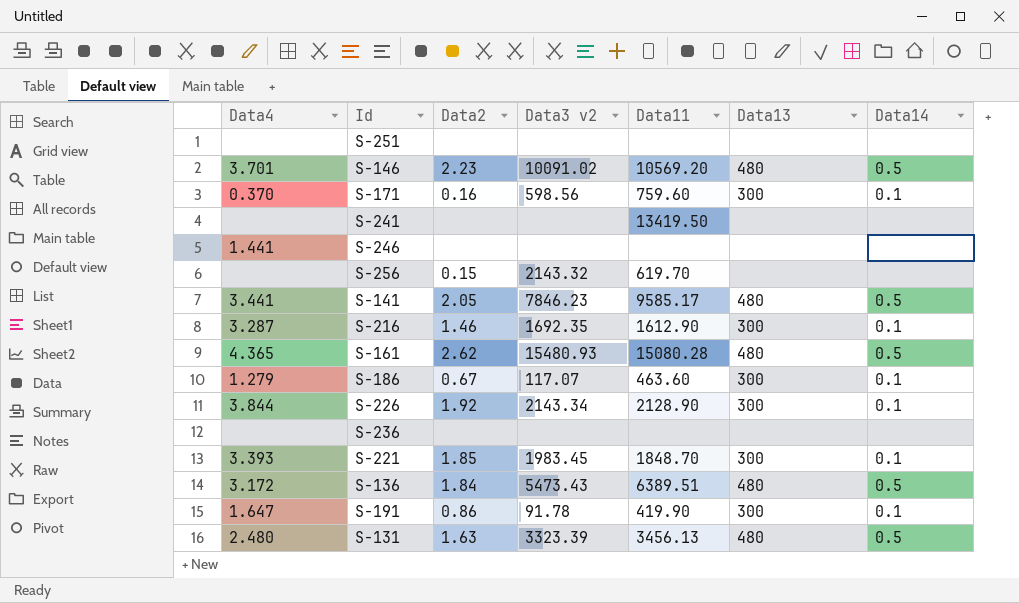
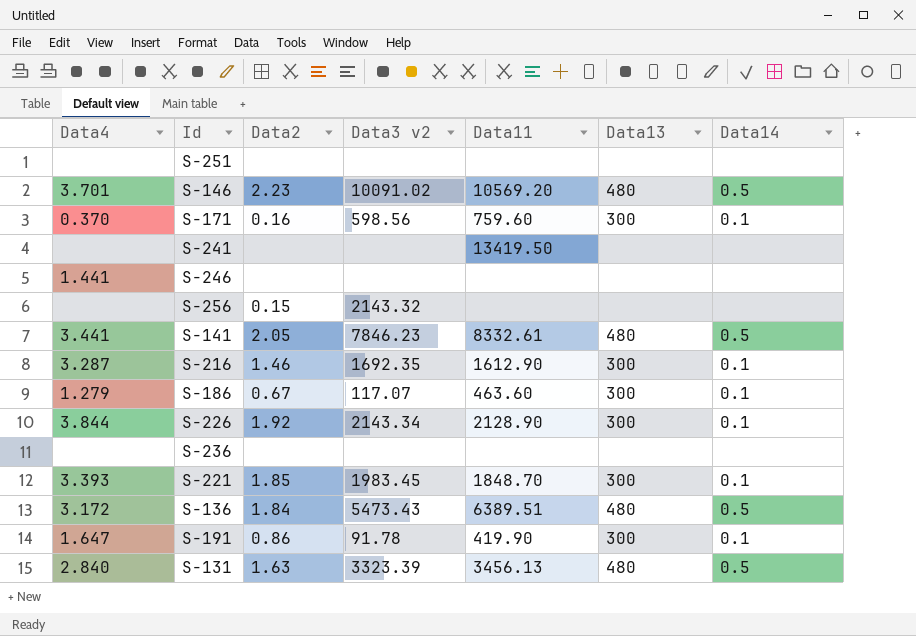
row S-161: 4.365 | 2.62 | 15480.93 | 15080.28 | 480 | 0.5 -> none
S-256 | Data11: 619.70 -> none
S-141 | Data11: 9585.17 -> 8332.61
S-131 | Data4: 2.480 -> 2.840

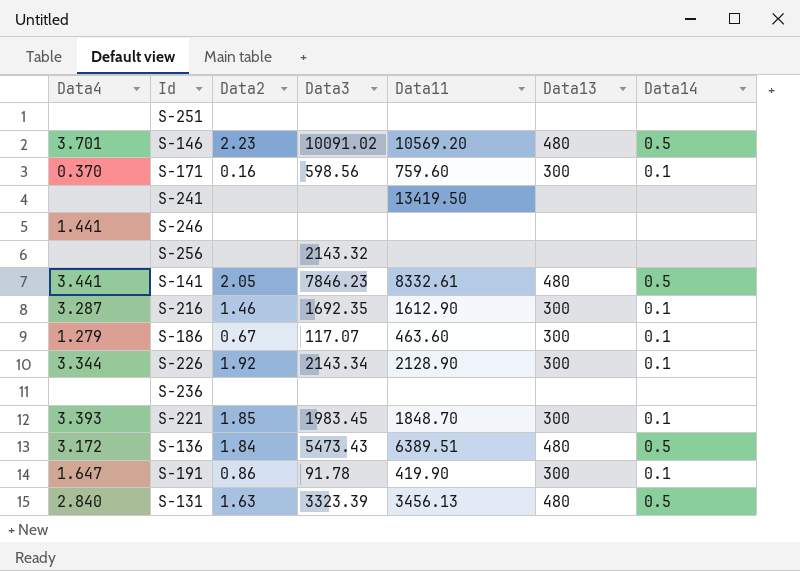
column name: Data3 v2 -> Data3
S-256 | Data2: 0.15 -> none
S-226 | Data4: 3.844 -> 3.344

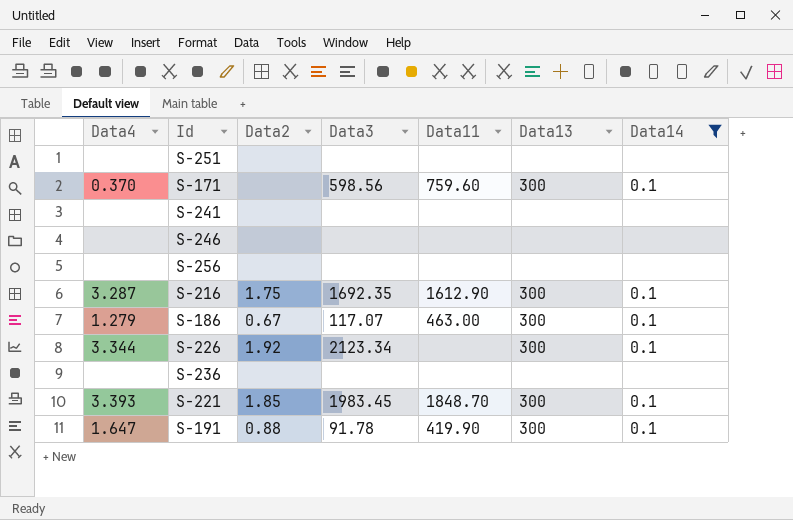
filter: none -> Data14 != 0.5
S-171 | Data2: 0.16 -> none
S-241 | Data11: 13419.50 -> none
S-246 | Data4: 1.441 -> none
S-256 | Data3: 2143.32 -> none
S-216 | Data2: 1.46 -> 1.75
S-186 | Data11: 463.60 -> 463.00
S-226 | Data3: 2143.34 -> 2123.34
S-226 | Data11: 2128.90 -> none
S-191 | Data2: 0.86 -> 0.88

